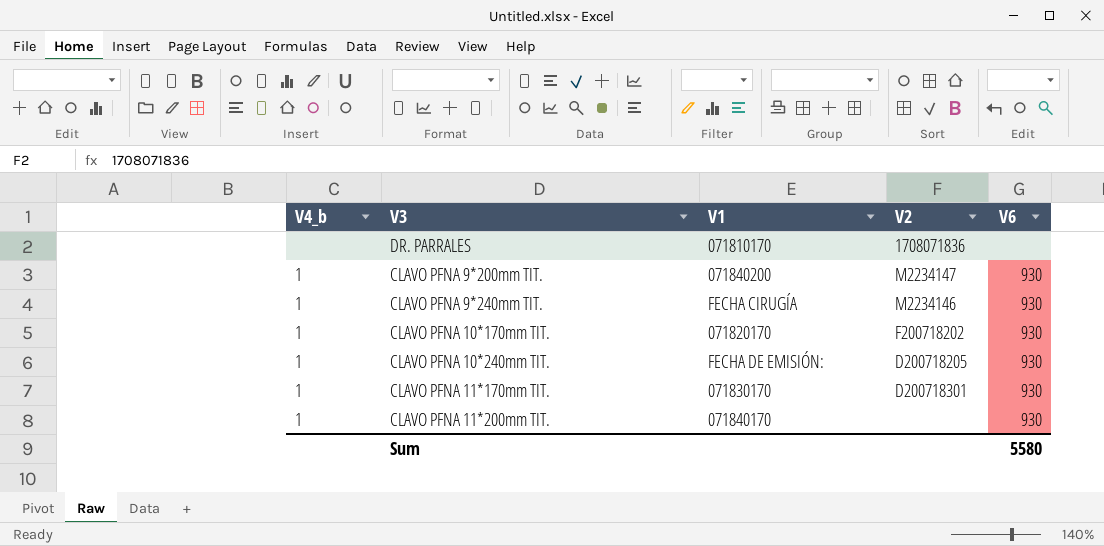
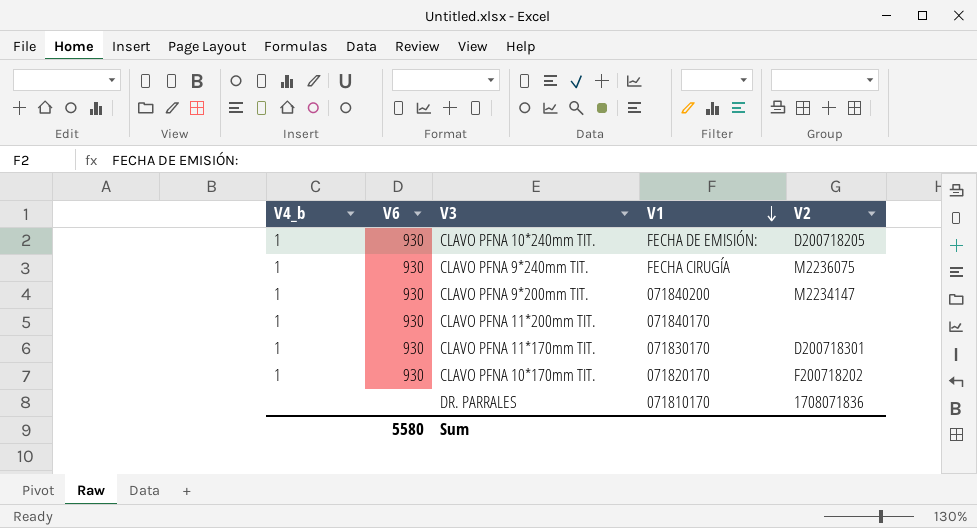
row order: none -> V1 descending
column V6 | position: 5 -> 2
CLAVO PFNA 9*240mm TIT. | V2: M2234146 -> M2236075

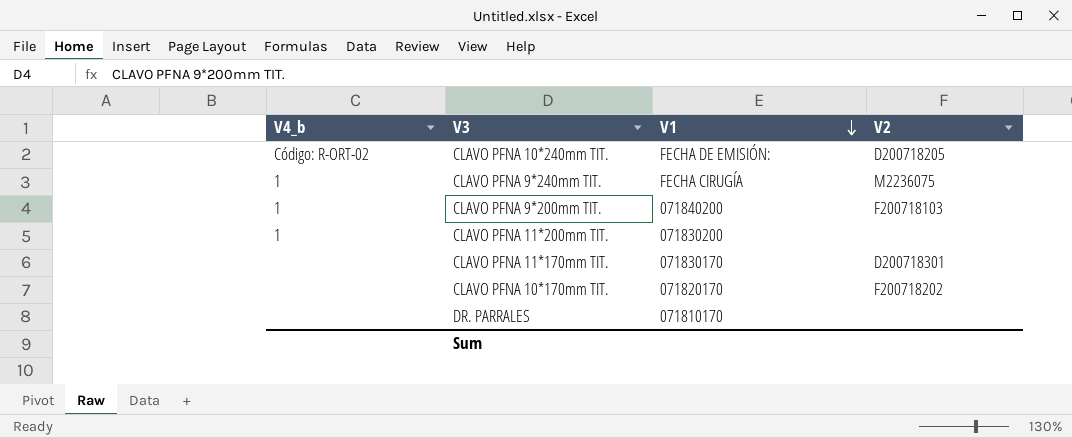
column V6 | position: 2 -> none
CLAVO PFNA 10*240mm TIT. | V4_b: 1 -> Código: R-ORT-02
CLAVO PFNA 9*200mm TIT. | V2: M2234147 -> F200718103
CLAVO PFNA 11*200mm TIT. | V1: 071840170 -> 071830200
CLAVO PFNA 11*170mm TIT. | V4_b: 1 -> none
CLAVO PFNA 10*170mm TIT. | V4_b: 1 -> none
DR. PARRALES | V2: 1708071836 -> none

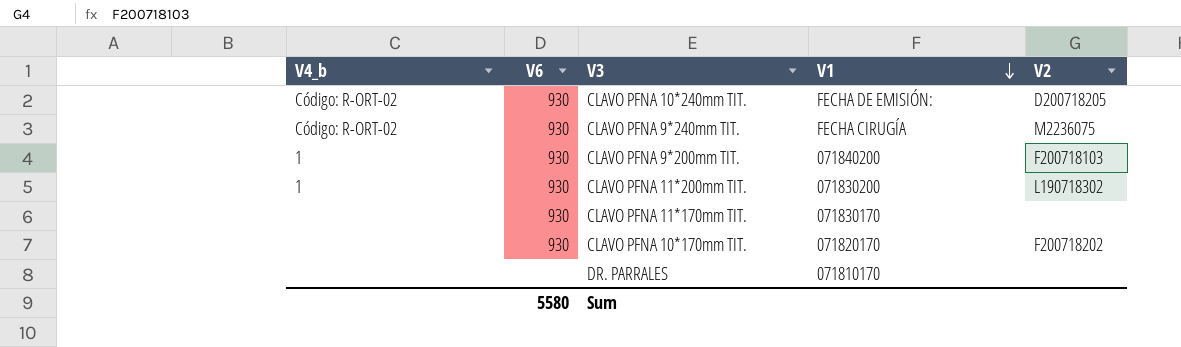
column V6 | position: none -> 2
CLAVO PFNA 9*240mm TIT. | V4_b: 1 -> Código: R-ORT-02
CLAVO PFNA 11*200mm TIT. | V2: none -> L190718302
CLAVO PFNA 11*170mm TIT. | V2: D200718301 -> none

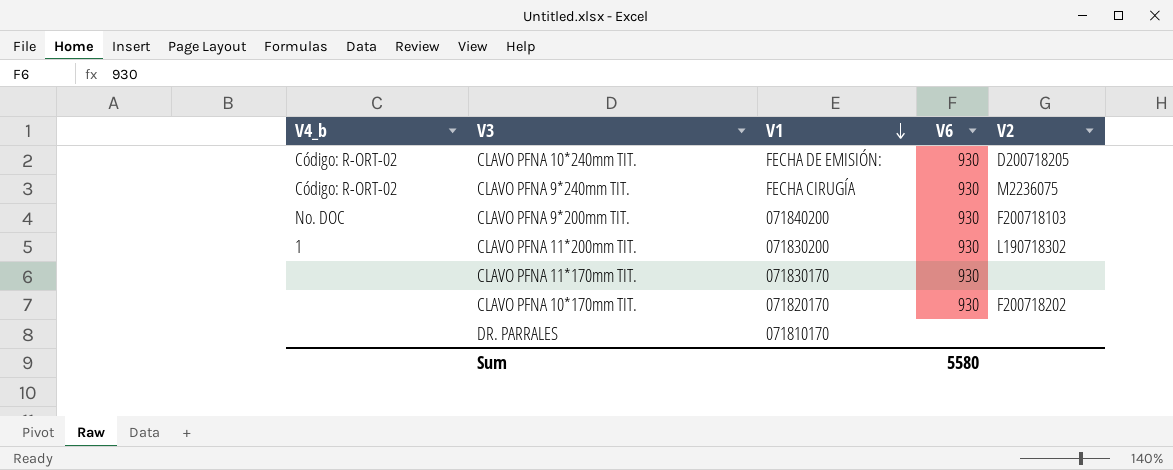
column V6 | position: 2 -> 4
CLAVO PFNA 9*200mm TIT. | V4_b: 1 -> No. DOC

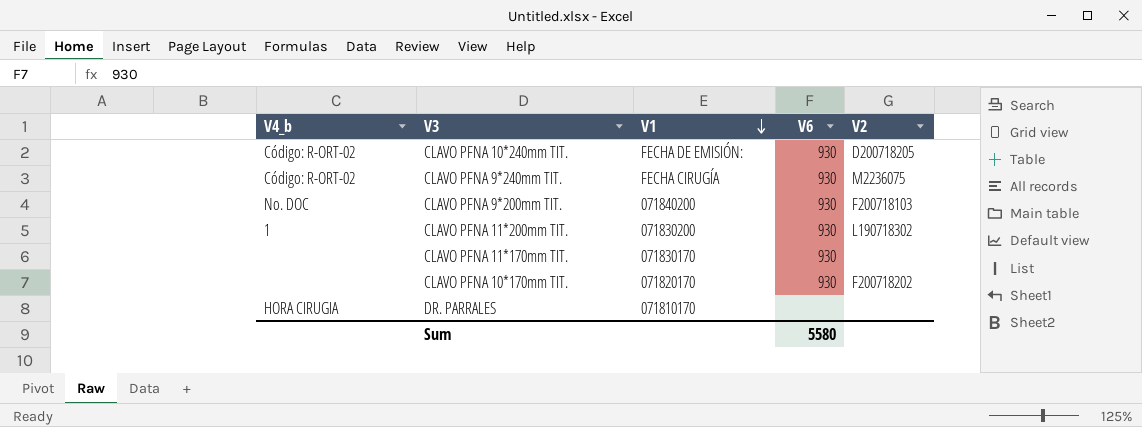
DR. PARRALES | V4_b: none -> HORA CIRUGIA

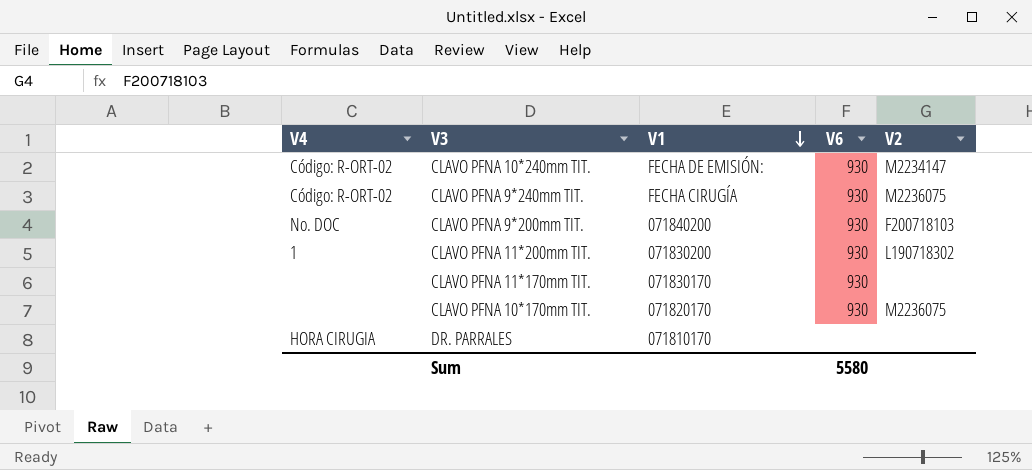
column name: V4_b -> V4
CLAVO PFNA 10*240mm TIT. | V2: D200718205 -> M2234147
CLAVO PFNA 10*170mm TIT. | V2: F200718202 -> M2236075

